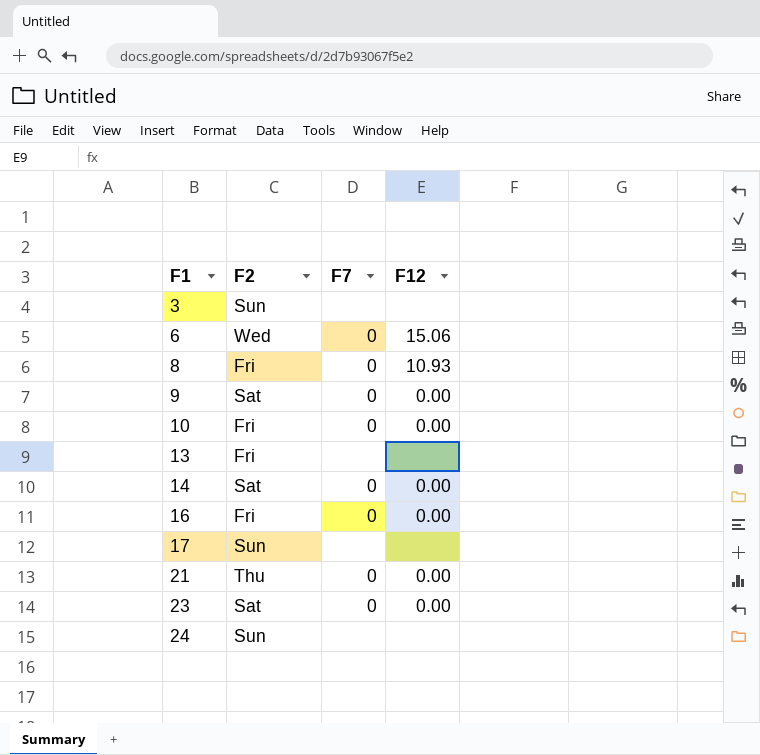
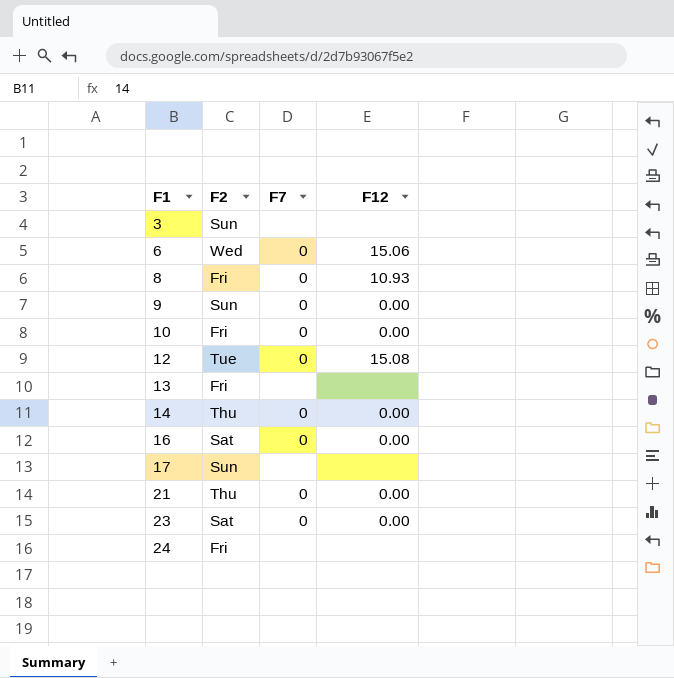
9 | F2: Sat -> Sun
row 12: none -> Tue | 0 | 15.08
14 | F2: Sat -> Thu
16 | F2: Fri -> Sat
24 | F2: Sun -> Fri

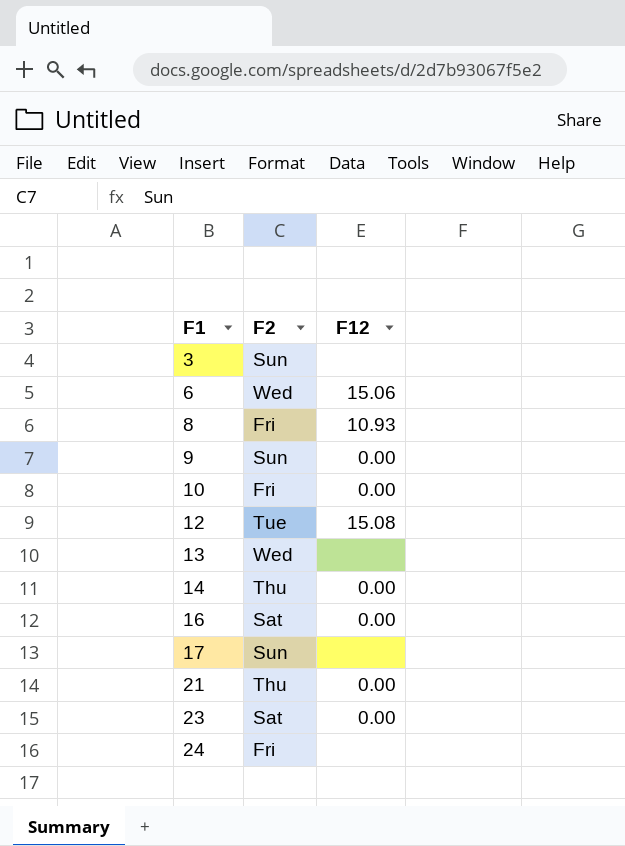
column F7 | position: 3 -> none
13 | F2: Fri -> Wed

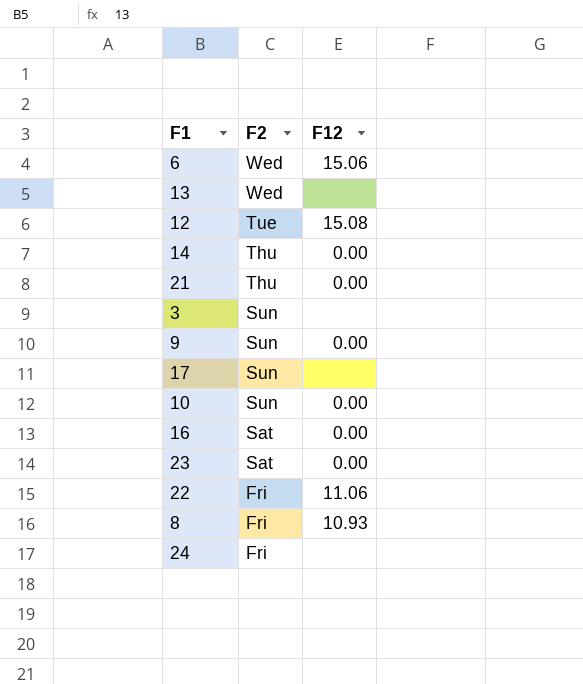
row order: F1 ascending -> F2 descending
10 | F2: Fri -> Sun
row 22: none -> Fri | 11.06

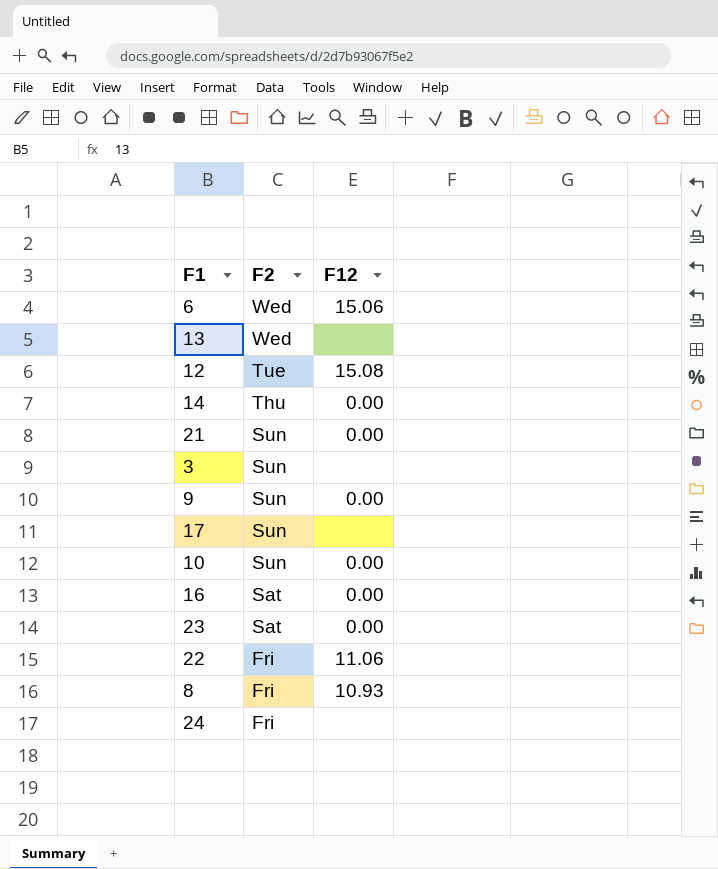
21 | F2: Thu -> Sun

